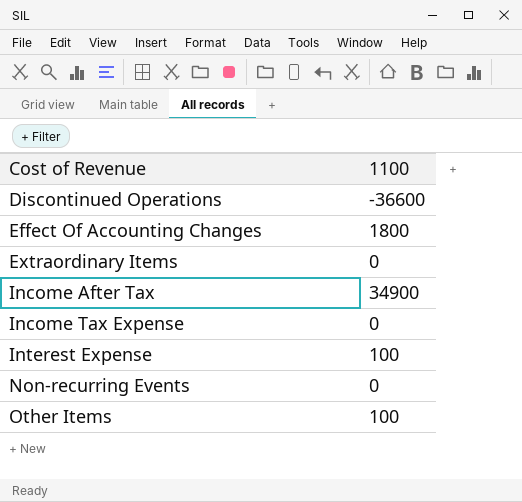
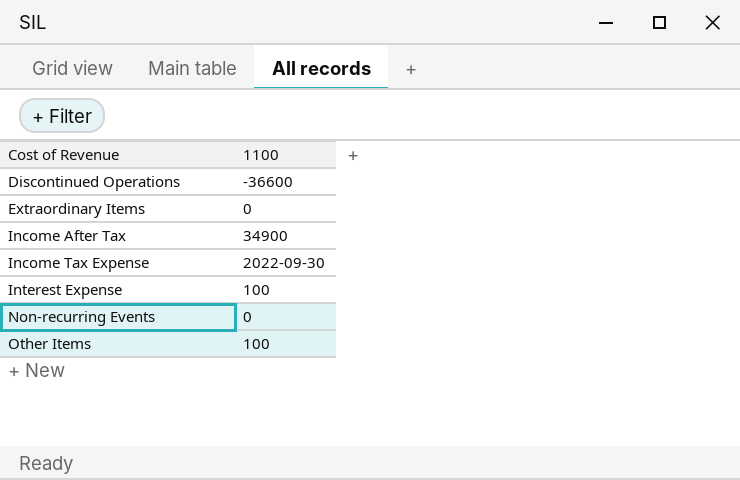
row Effect Of Accounting Changes: 1800 -> none
Income Tax Expense | 1100: 0 -> 2022-09-30

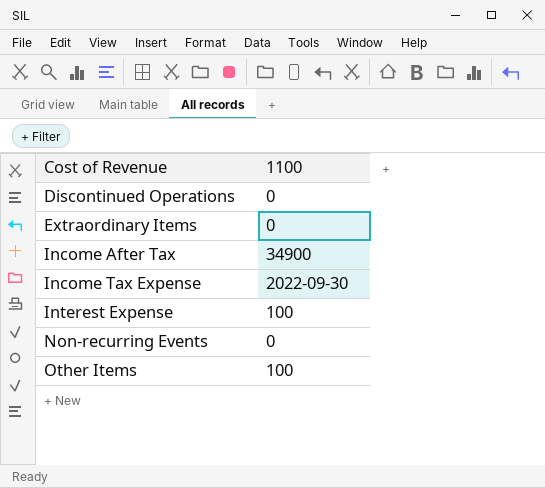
Discontinued Operations | 1100: -36600 -> 0

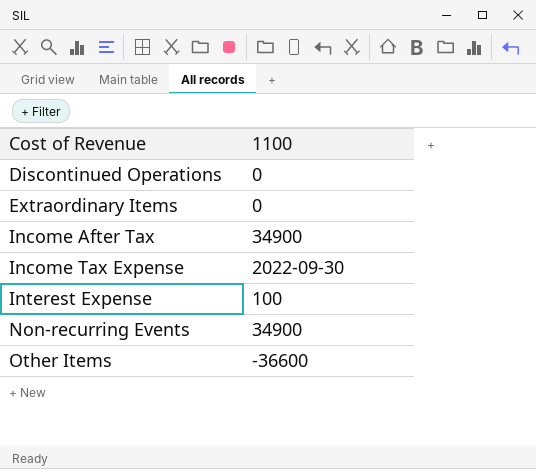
Non-recurring Events | 1100: 0 -> 34900
Other Items | 1100: 100 -> -36600

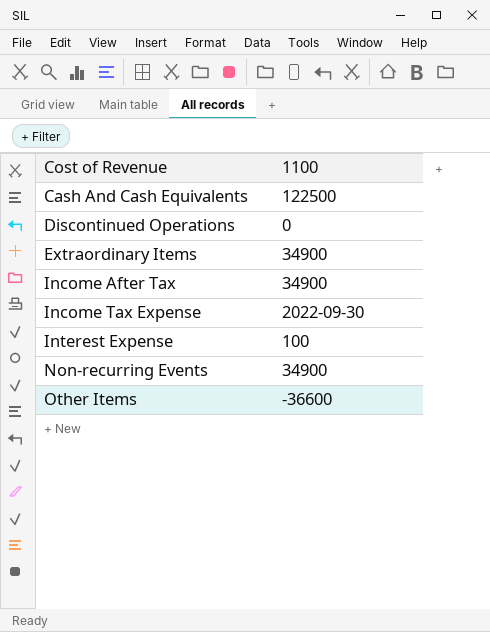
row Cash And Cash Equivalents: none -> 122500
Extraordinary Items | 1100: 0 -> 34900

